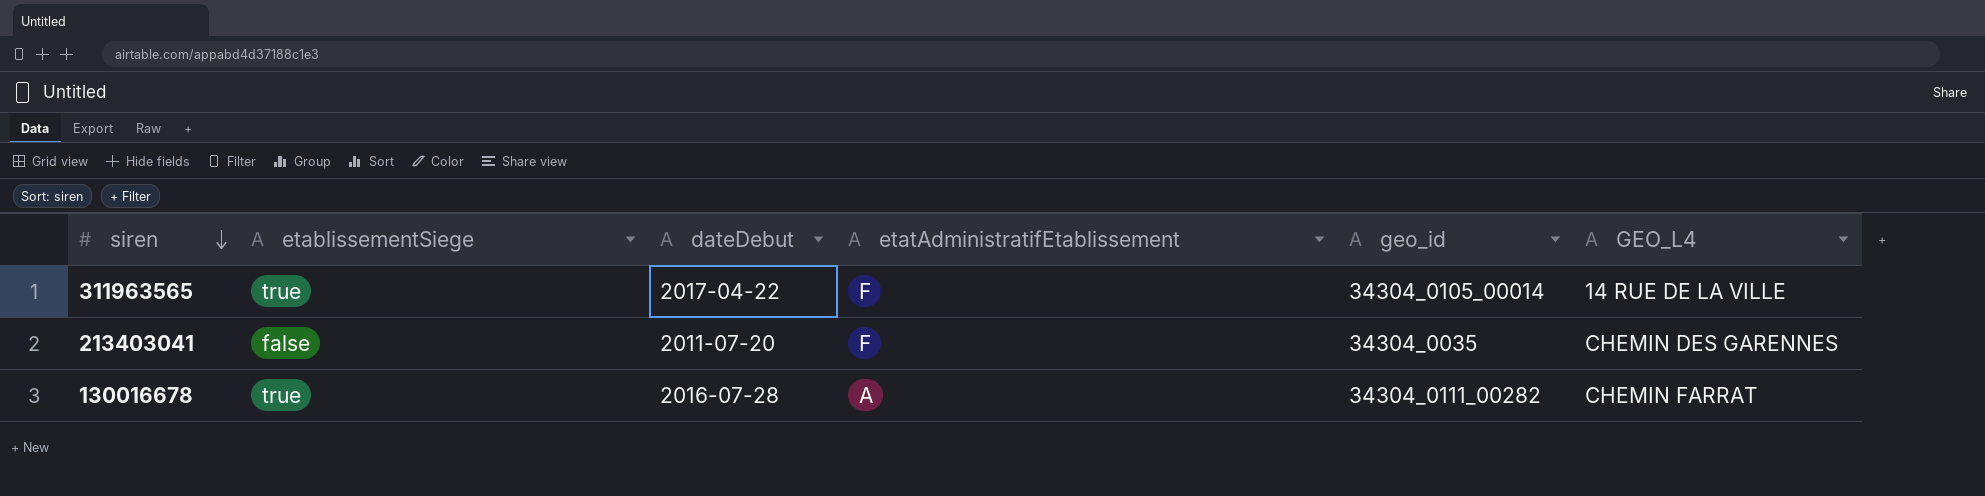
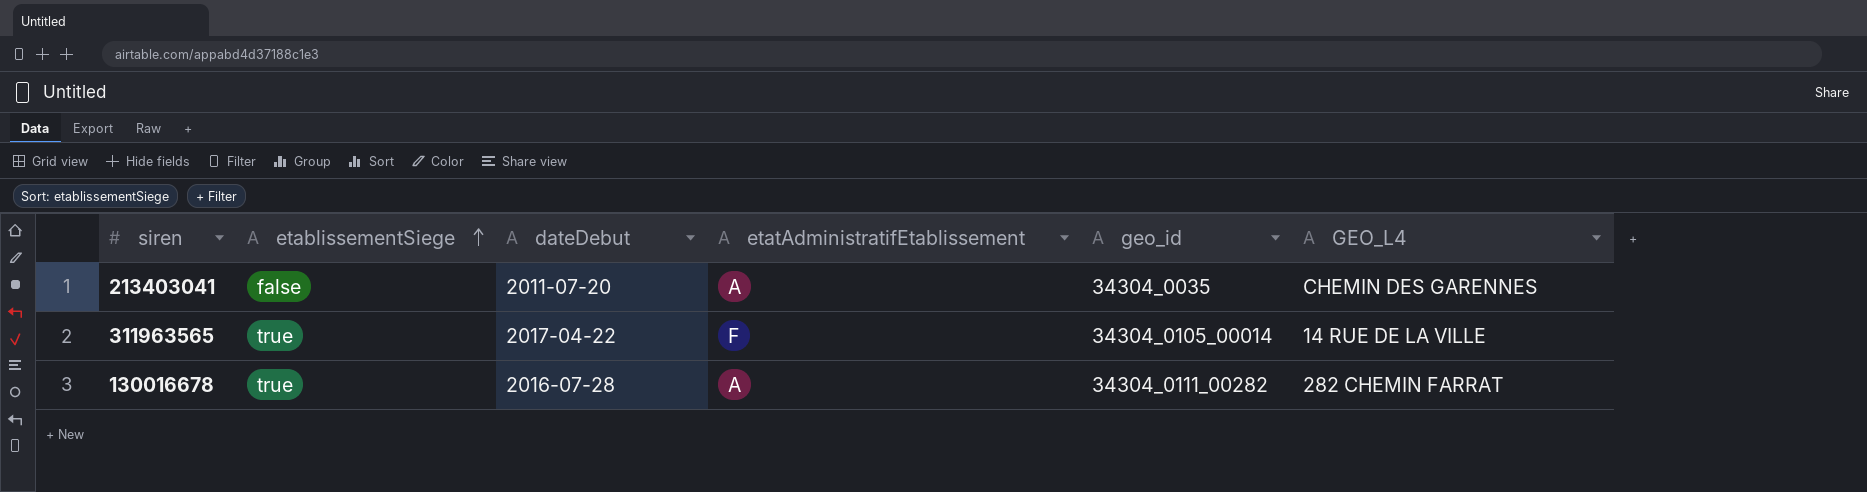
row order: siren descending -> etablissementSiege ascending
213403041 | etatAdministratifEtablissement: F -> A
130016678 | GEO_L4: CHEMIN FARRAT -> 282 CHEMIN FARRAT

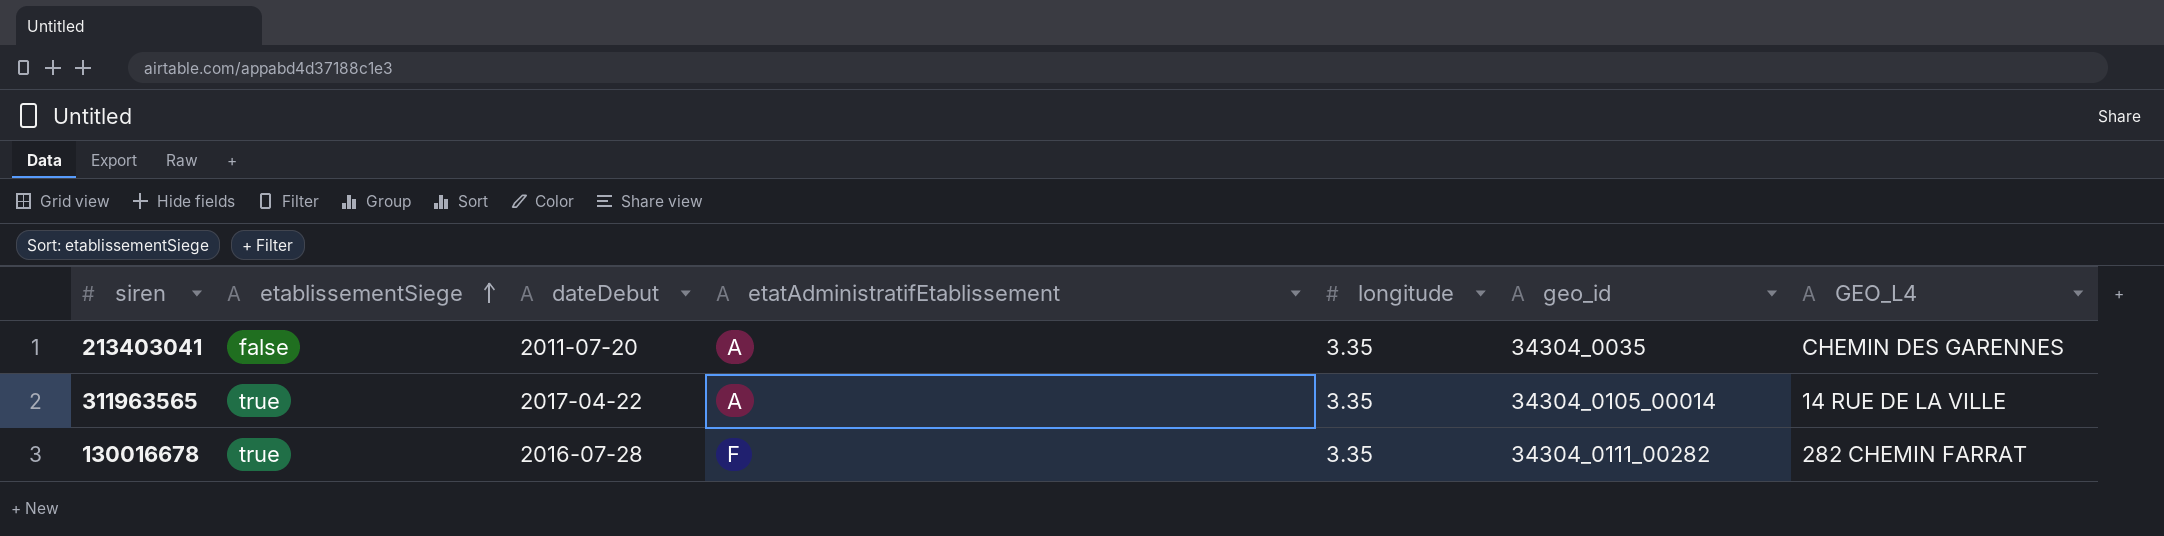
column longitude | position: none -> 5
311963565 | etatAdministratifEtablissement: F -> A
130016678 | etatAdministratifEtablissement: A -> F

